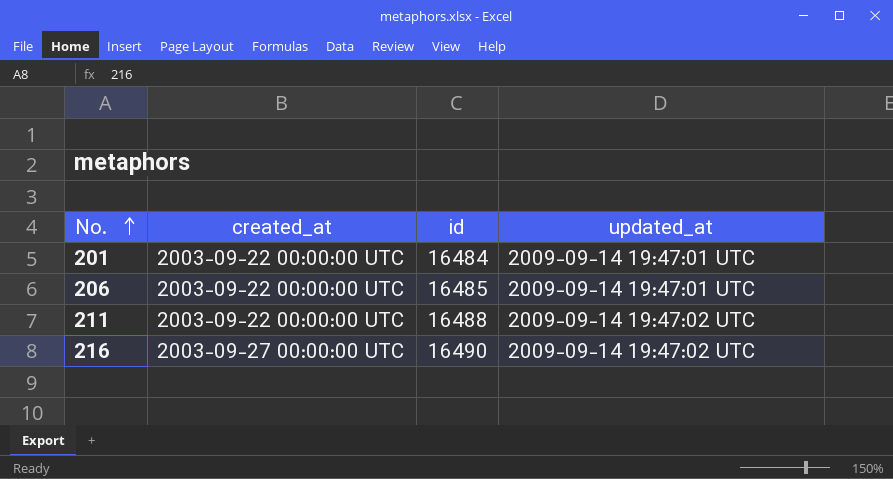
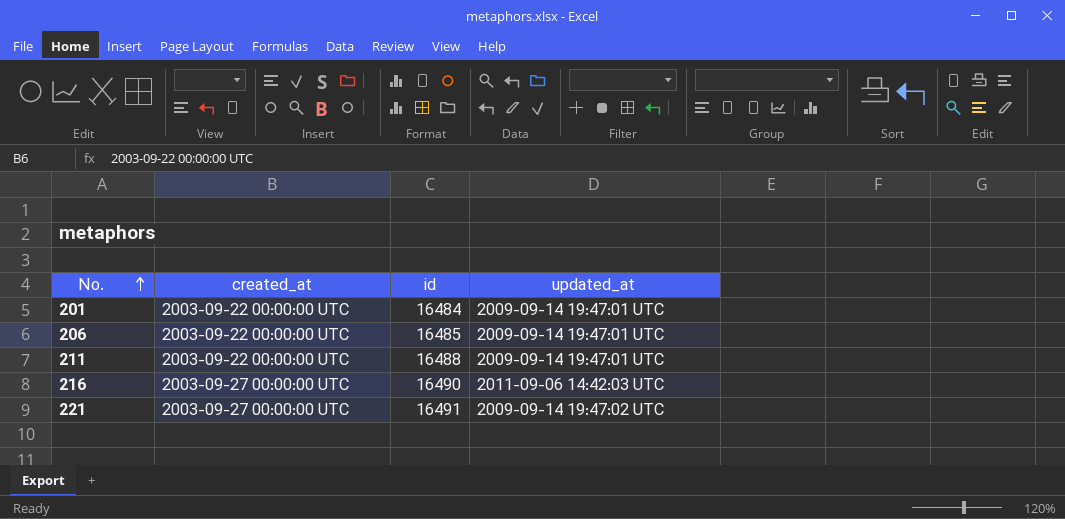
211 | updated_at: 2009-09-14 19:47:02 UTC -> 2009-09-14 19:47:01 UTC
216 | updated_at: 2009-09-14 19:47:02 UTC -> 2011-09-06 14:42:03 UTC
row 221: none -> 2003-09-27 00:00:00 UTC | 16491 | 2009-09-14 19:47:02 UTC

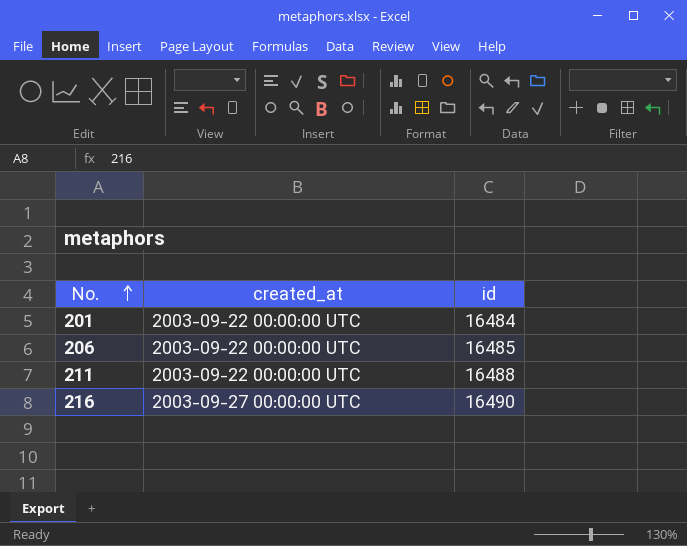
column updated_at | position: 4 -> none
row 221: 2003-09-27 00:00:00 UTC | 16491 | 2009-09-14 19:47:02 UTC -> none

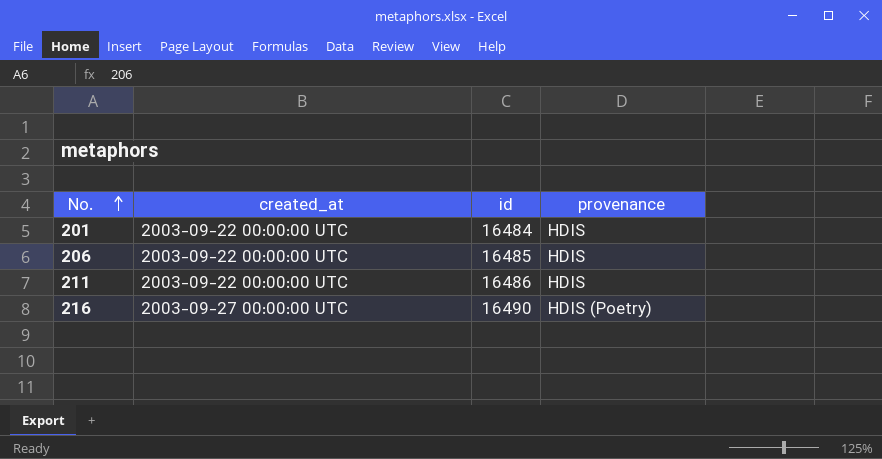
column provenance | position: none -> 4
211 | id: 16488 -> 16486

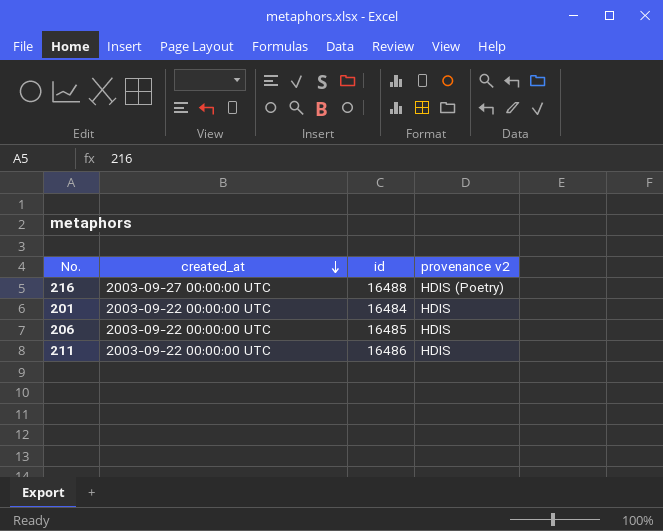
row order: No. ascending -> created_at descending
column name: provenance -> provenance v2
216 | id: 16490 -> 16488

